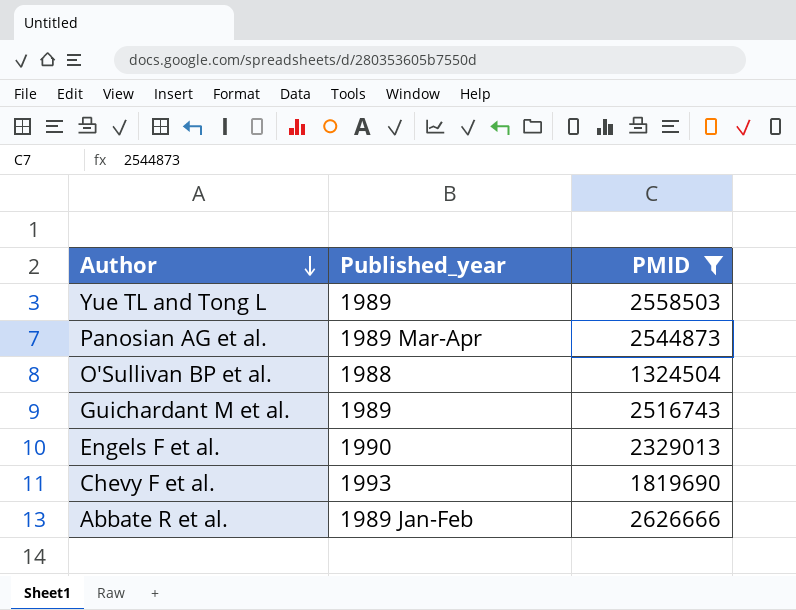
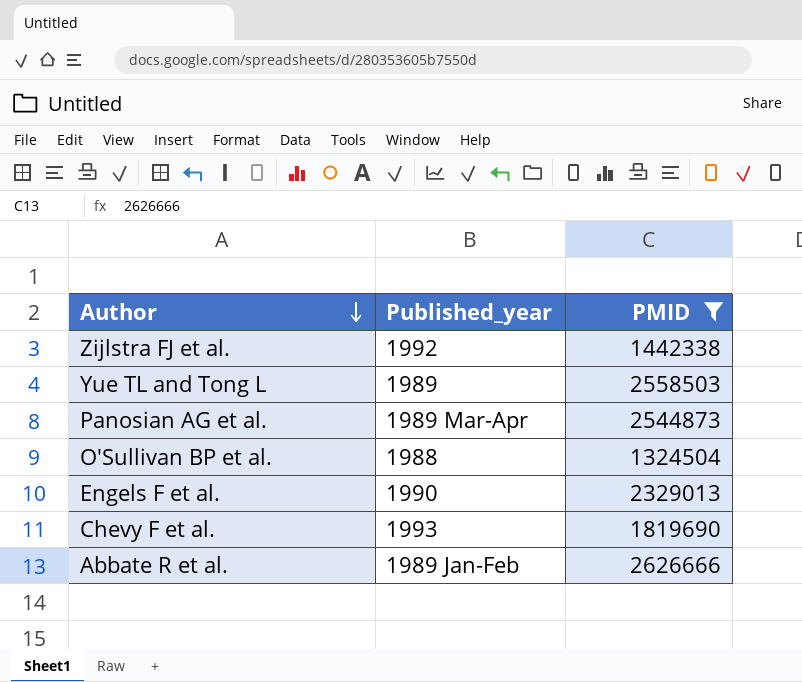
row Guichardant M et al.: 1989 | 2516743 -> none
row Zijlstra FJ et al.: none -> 1992 | 1442338

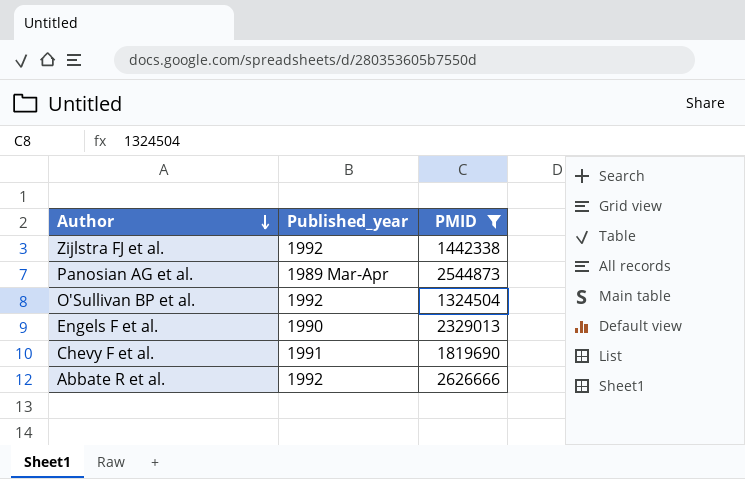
row Yue TL and Tong L: 1989 | 2558503 -> none
O'Sullivan BP et al. | Published_year: 1988 -> 1992
Chevy F et al. | Published_year: 1993 -> 1991
Abbate R et al. | Published_year: 1989 Jan-Feb -> 1992

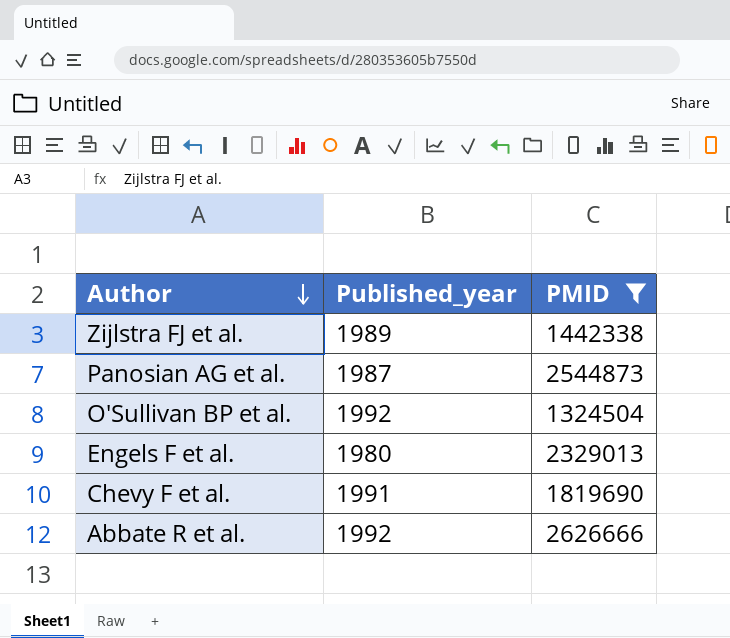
Zijlstra FJ et al. | Published_year: 1992 -> 1989
Panosian AG et al. | Published_year: 1989 Mar-Apr -> 1987
Engels F et al. | Published_year: 1990 -> 1980

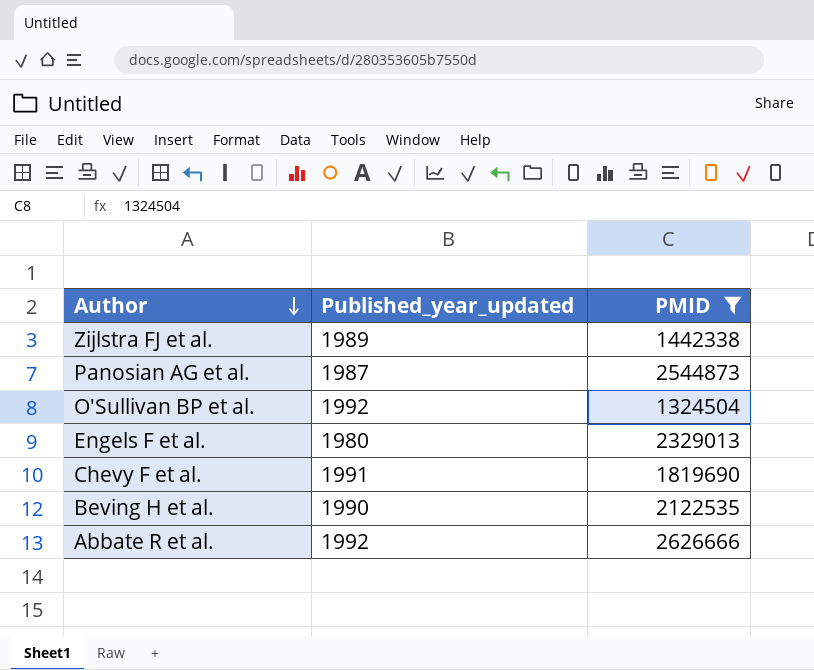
column name: Published_year -> Published_year_updated
row Beving H et al.: none -> 1990 | 2122535

